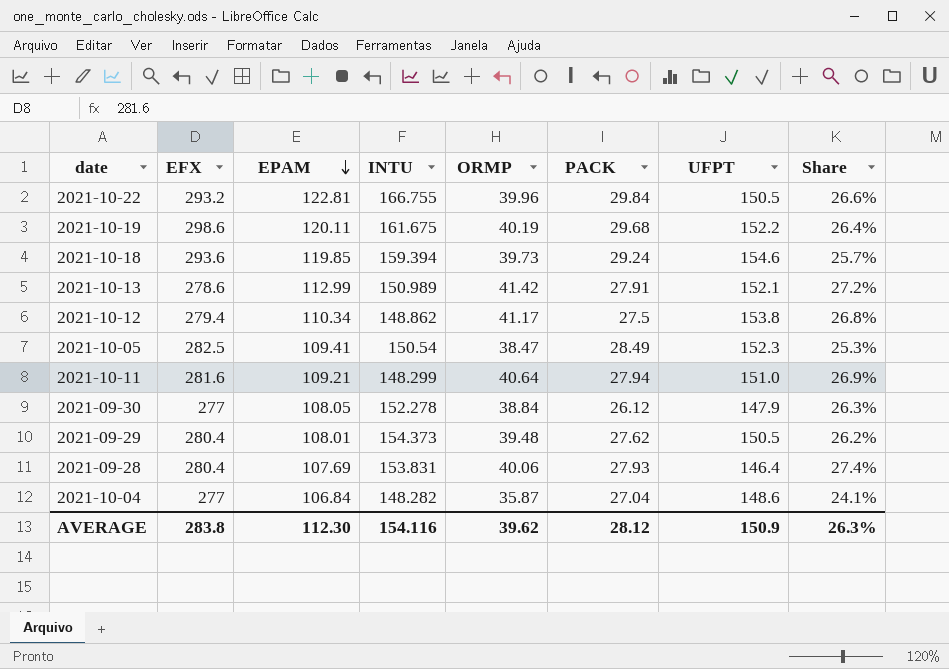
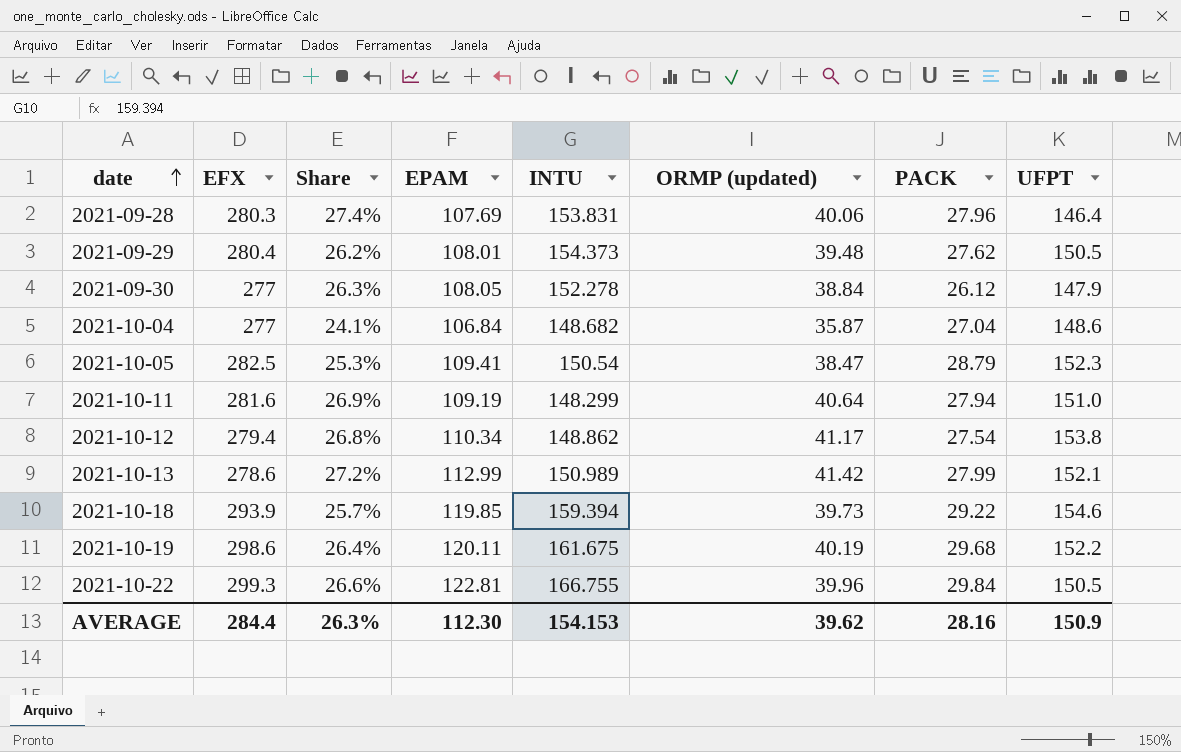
row order: EPAM descending -> date ascending
column Share | position: 8 -> 3
column name: ORMP -> ORMP (updated)
2021-09-28 | EFX: 280.4 -> 280.3
2021-09-28 | PACK: 27.93 -> 27.96
2021-10-04 | INTU: 148.282 -> 148.682
2021-10-05 | PACK: 28.49 -> 28.79
2021-10-11 | EPAM: 109.21 -> 109.19
2021-10-12 | PACK: 27.5 -> 27.54
2021-10-13 | PACK: 27.91 -> 27.99
2021-10-18 | EFX: 293.6 -> 293.9
2021-10-18 | PACK: 29.24 -> 29.22
2021-10-22 | EFX: 293.2 -> 299.3
AVERAGE | EFX: 283.8 -> 284.4
AVERAGE | INTU: 154.116 -> 154.153
AVERAGE | PACK: 28.12 -> 28.16

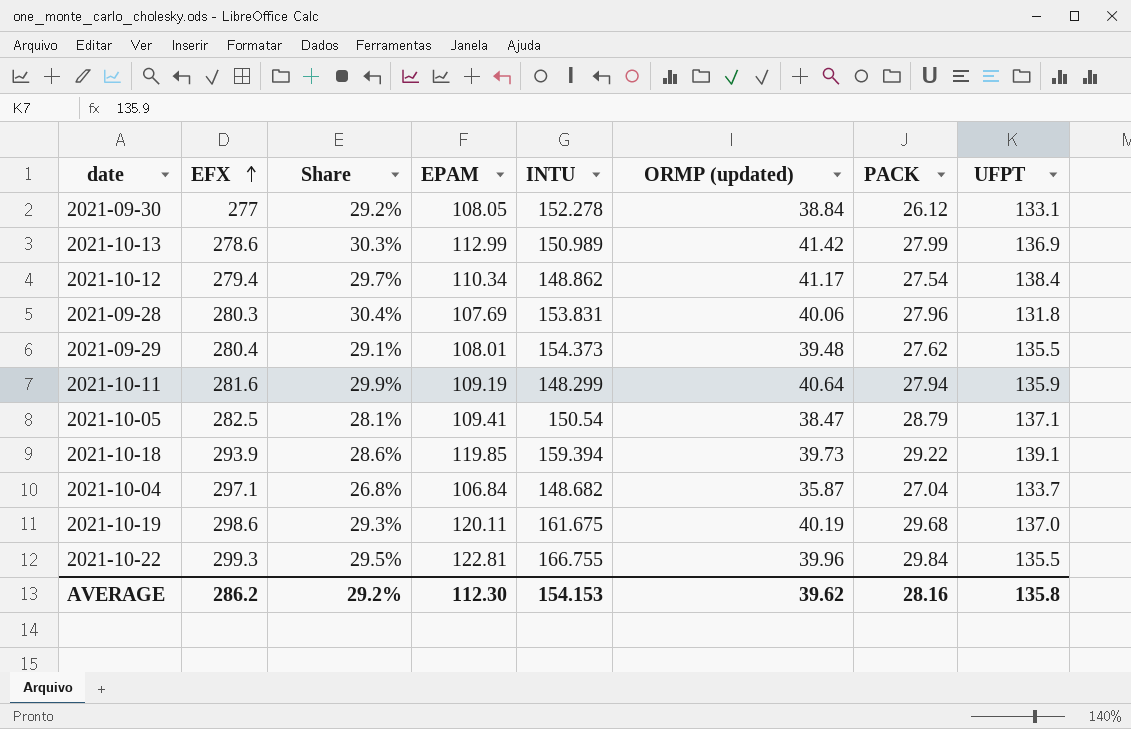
row order: date ascending -> EFX ascending
2021-09-30 | Share: 26.3% -> 29.2%
2021-09-30 | UFPT: 147.9 -> 133.1
2021-10-13 | Share: 27.2% -> 30.3%
2021-10-13 | UFPT: 152.1 -> 136.9
2021-10-12 | Share: 26.8% -> 29.7%
2021-10-12 | UFPT: 153.8 -> 138.4
2021-09-28 | Share: 27.4% -> 30.4%
2021-09-28 | UFPT: 146.4 -> 131.8
2021-09-29 | Share: 26.2% -> 29.1%
2021-09-29 | UFPT: 150.5 -> 135.5
2021-10-11 | Share: 26.9% -> 29.9%
2021-10-11 | UFPT: 151.0 -> 135.9
2021-10-05 | Share: 25.3% -> 28.1%
2021-10-05 | UFPT: 152.3 -> 137.1
2021-10-18 | Share: 25.7% -> 28.6%
2021-10-18 | UFPT: 154.6 -> 139.1
2021-10-04 | EFX: 277 -> 297.1
2021-10-04 | Share: 24.1% -> 26.8%
2021-10-04 | UFPT: 148.6 -> 133.7
2021-10-19 | Share: 26.4% -> 29.3%
2021-10-19 | UFPT: 152.2 -> 137.0
2021-10-22 | Share: 26.6% -> 29.5%
2021-10-22 | UFPT: 150.5 -> 135.5
AVERAGE | EFX: 284.4 -> 286.2
AVERAGE | Share: 26.3% -> 29.2%
AVERAGE | UFPT: 150.9 -> 135.8

